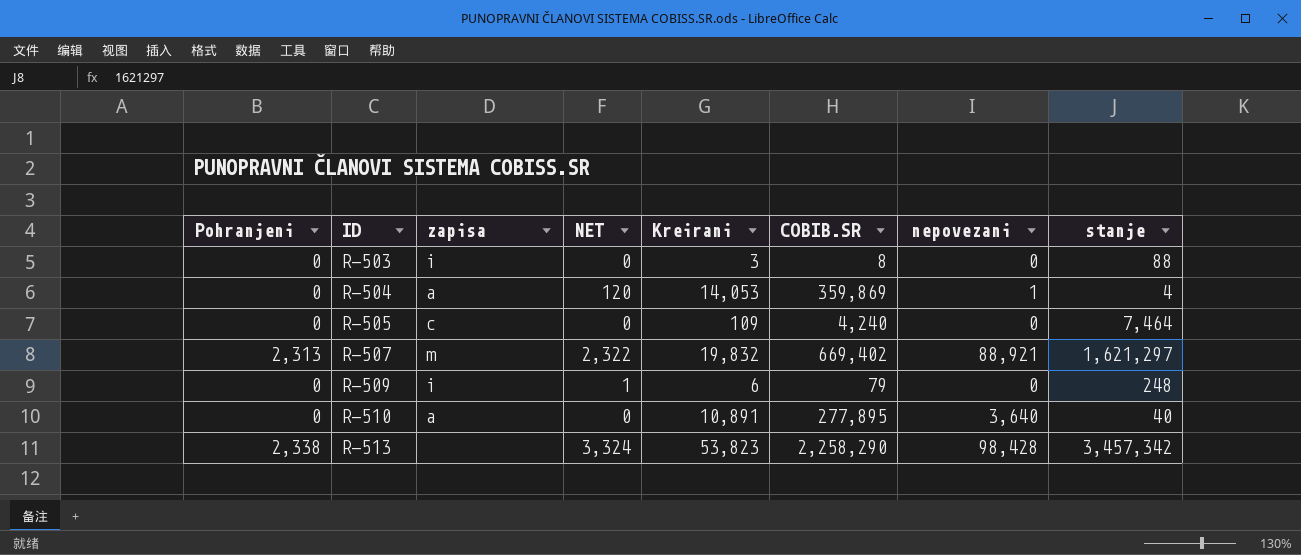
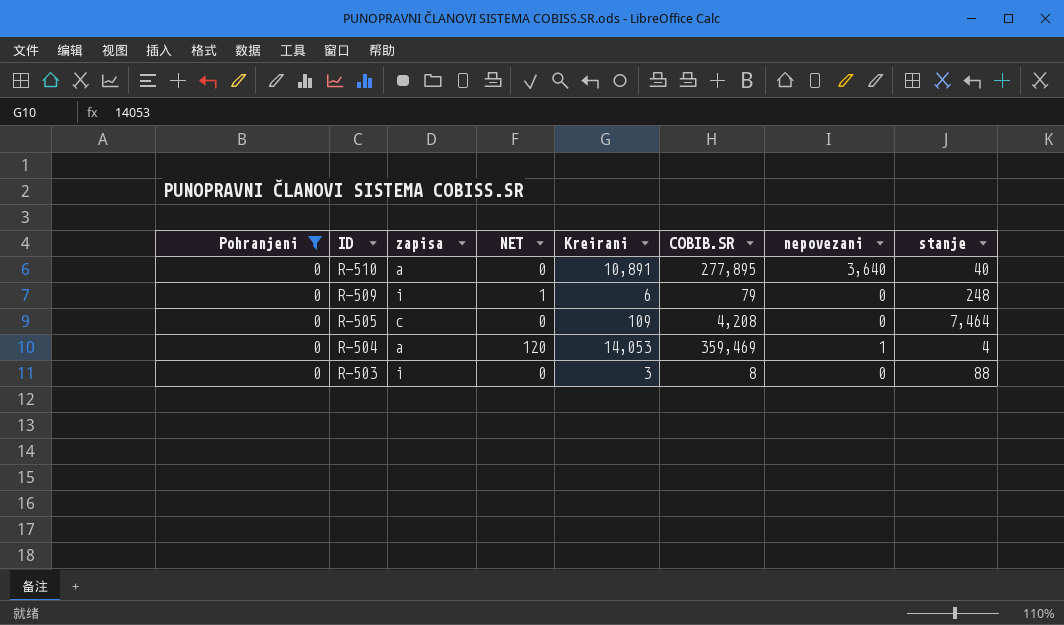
filter: none -> Pohranjeni = 0
row order: ID ascending -> ID descending
R-505 | COBIB.SR: 4,240 -> 4,208
R-504 | COBIB.SR: 359,869 -> 359,469

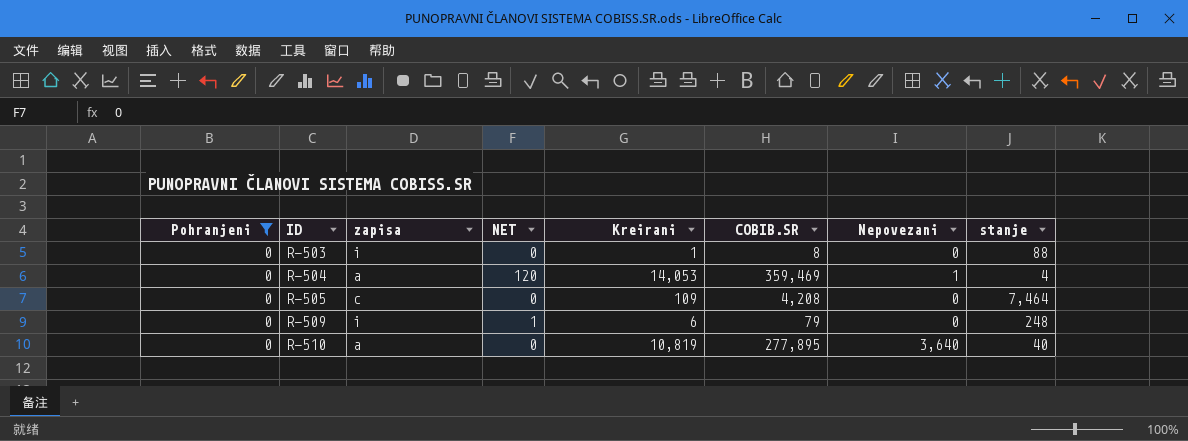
row order: ID descending -> ID ascending
column name: nepovezani -> Nepovezani
R-503 | Kreirani: 3 -> 1
R-510 | Kreirani: 10,891 -> 10,819

